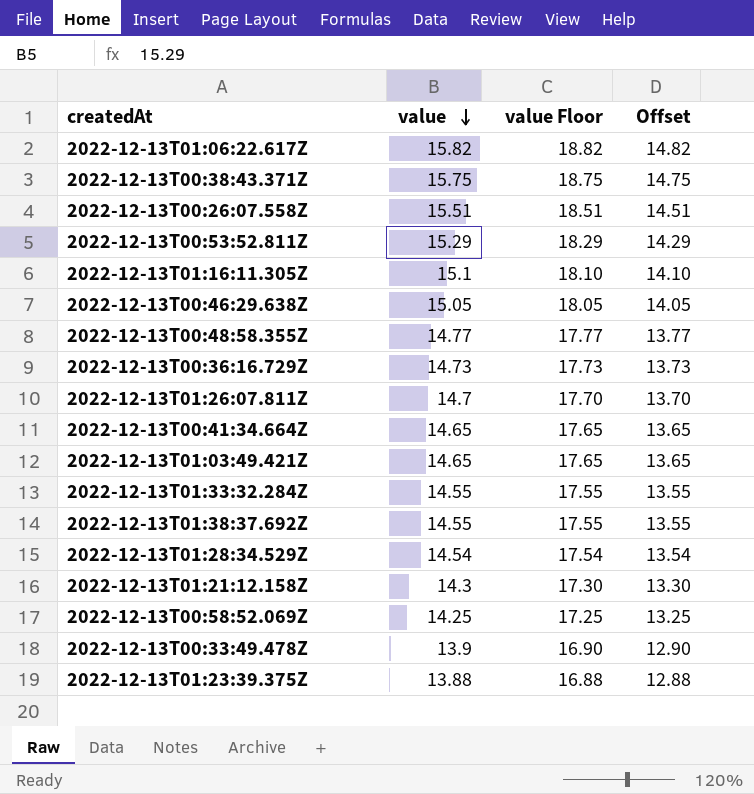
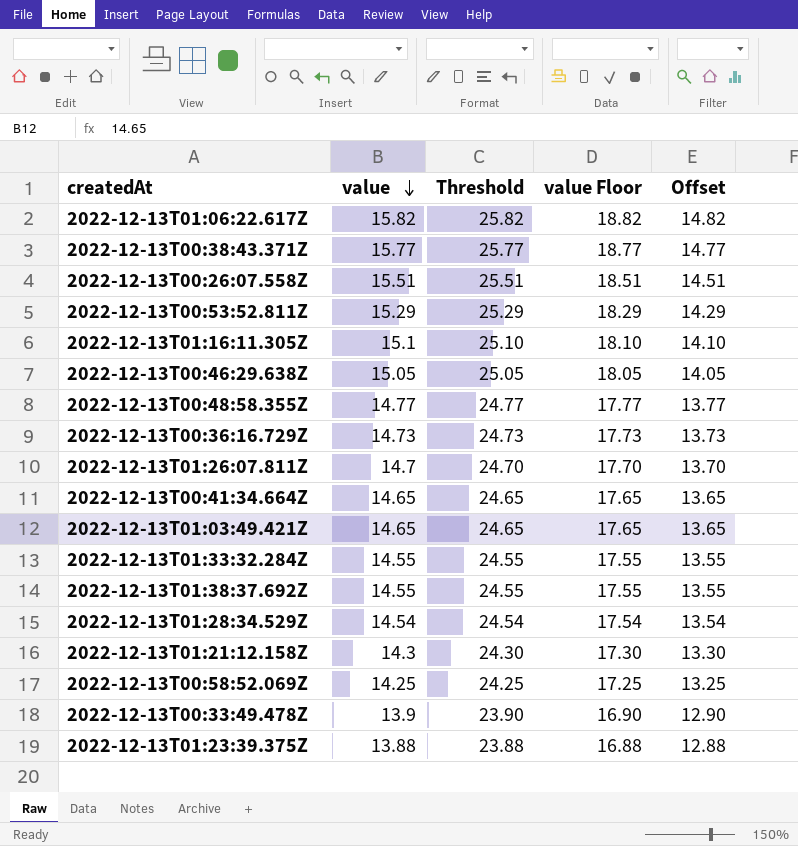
column Threshold | formula: none -> [value] + 10
2022-12-13T00:38:43.371Z | value: 15.75 -> 15.77
2022-12-13T00:38:43.371Z | value Floor: 18.75 -> 18.77
2022-12-13T00:38:43.371Z | Offset: 14.75 -> 14.77

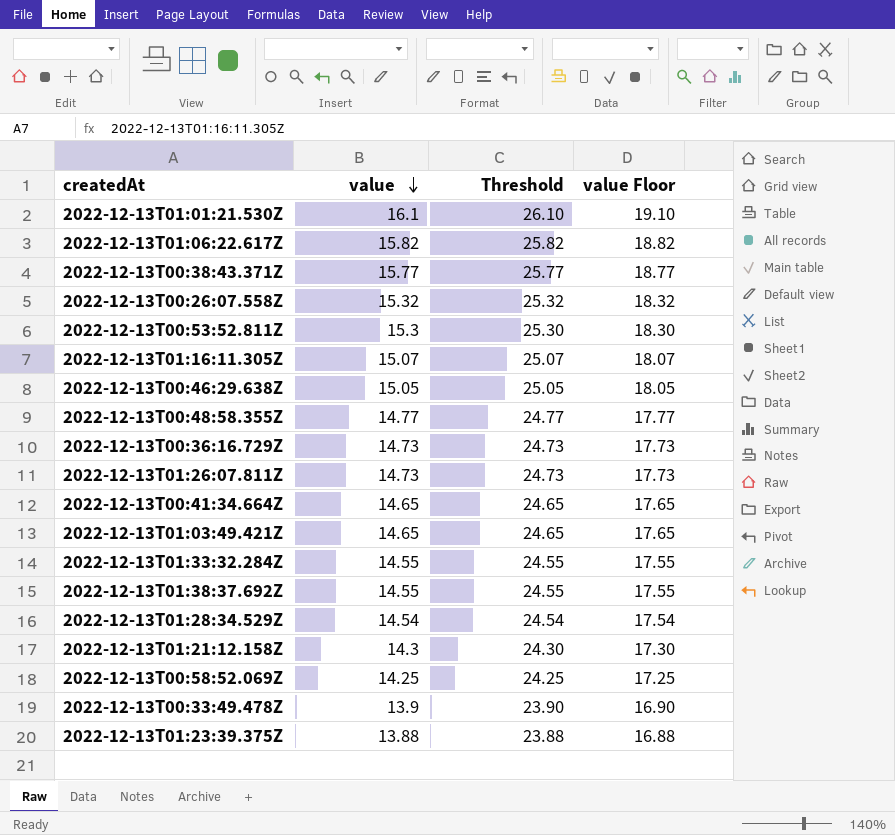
column Offset | formula: [value] - 1 -> none
row 2022-12-13T01:01:21.530Z: none -> 16.1 | 26.10 | 19.10
2022-12-13T00:26:07.558Z | value: 15.51 -> 15.32
2022-12-13T00:26:07.558Z | Threshold: 25.51 -> 25.32
2022-12-13T00:26:07.558Z | value Floor: 18.51 -> 18.32
2022-12-13T00:53:52.811Z | value: 15.29 -> 15.3
2022-12-13T00:53:52.811Z | Threshold: 25.29 -> 25.30
2022-12-13T00:53:52.811Z | value Floor: 18.29 -> 18.30
2022-12-13T01:16:11.305Z | value: 15.1 -> 15.07
2022-12-13T01:16:11.305Z | Threshold: 25.10 -> 25.07
2022-12-13T01:16:11.305Z | value Floor: 18.10 -> 18.07
2022-12-13T01:26:07.811Z | value: 14.7 -> 14.73
2022-12-13T01:26:07.811Z | Threshold: 24.70 -> 24.73
2022-12-13T01:26:07.811Z | value Floor: 17.70 -> 17.73

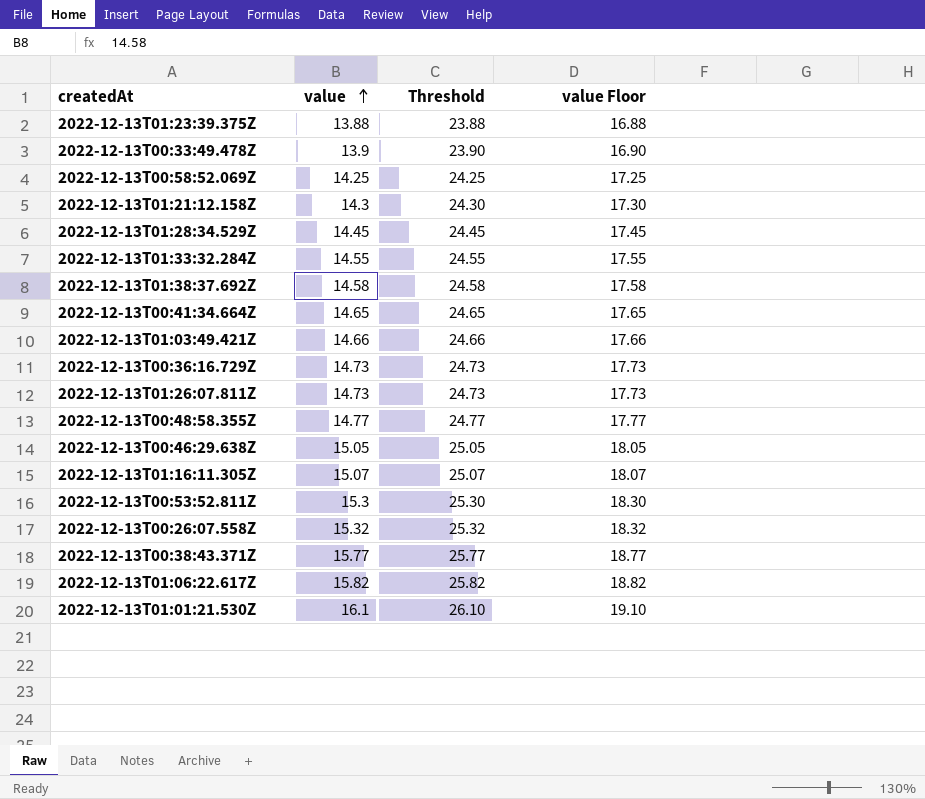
row order: value descending -> value ascending
2022-12-13T01:28:34.529Z | value: 14.54 -> 14.45
2022-12-13T01:28:34.529Z | Threshold: 24.54 -> 24.45
2022-12-13T01:28:34.529Z | value Floor: 17.54 -> 17.45
2022-12-13T01:38:37.692Z | value: 14.55 -> 14.58
2022-12-13T01:38:37.692Z | Threshold: 24.55 -> 24.58
2022-12-13T01:38:37.692Z | value Floor: 17.55 -> 17.58
2022-12-13T01:03:49.421Z | value: 14.65 -> 14.66
2022-12-13T01:03:49.421Z | Threshold: 24.65 -> 24.66
2022-12-13T01:03:49.421Z | value Floor: 17.65 -> 17.66

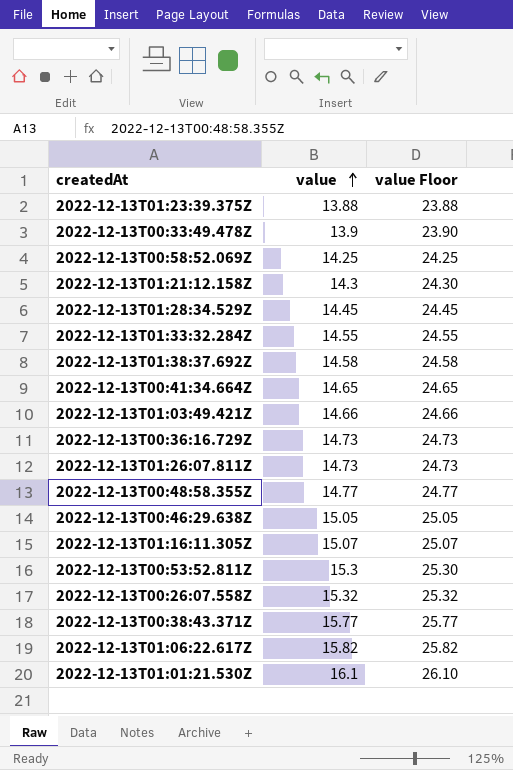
column Threshold | formula: [value] + 10 -> none
column value Floor | formula: [value] + 3 -> [value] + 10

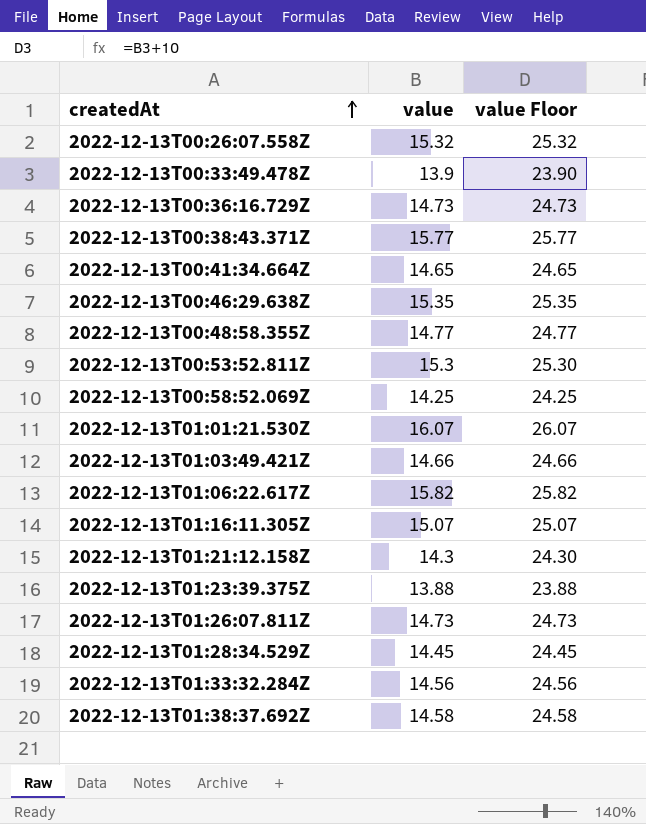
row order: value ascending -> createdAt ascending
2022-12-13T00:46:29.638Z | value: 15.05 -> 15.35
2022-12-13T00:46:29.638Z | value Floor: 25.05 -> 25.35
2022-12-13T01:01:21.530Z | value: 16.1 -> 16.07
2022-12-13T01:01:21.530Z | value Floor: 26.10 -> 26.07
2022-12-13T01:33:32.284Z | value: 14.55 -> 14.56
2022-12-13T01:33:32.284Z | value Floor: 24.55 -> 24.56

